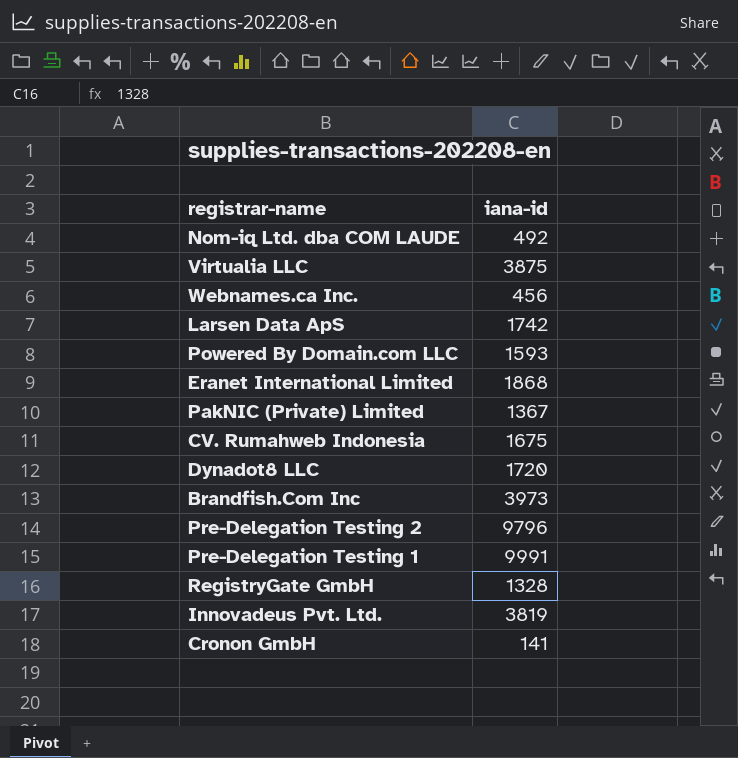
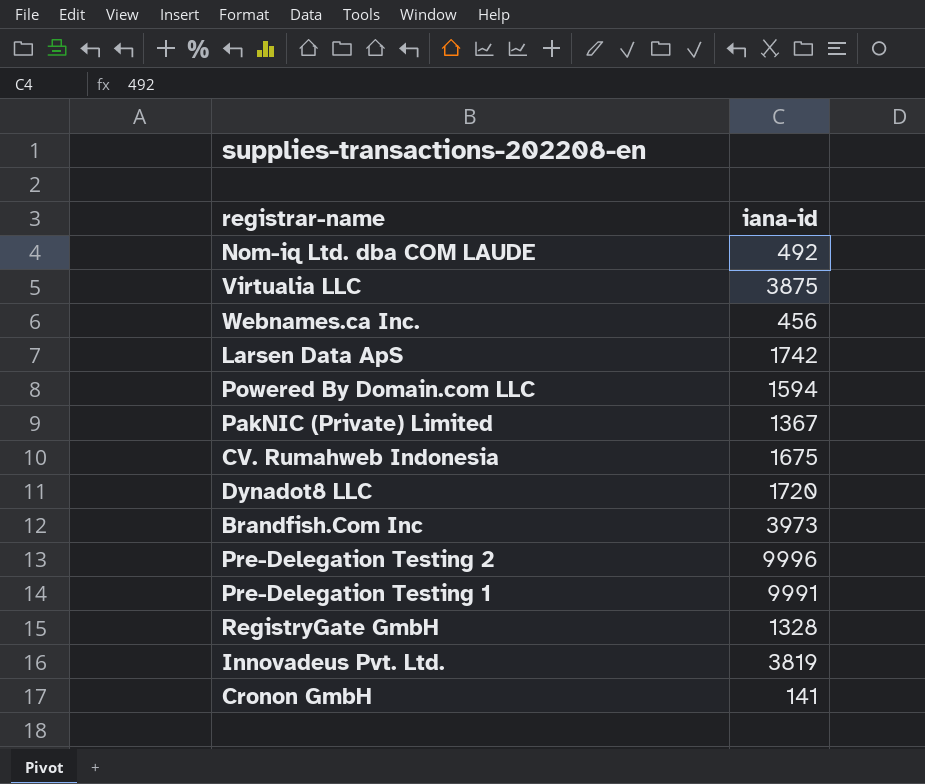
row Eranet International Limited: 1868 -> none
Powered By Domain.com LLC | iana-id: 1593 -> 1594
Pre-Delegation Testing 2 | iana-id: 9796 -> 9996

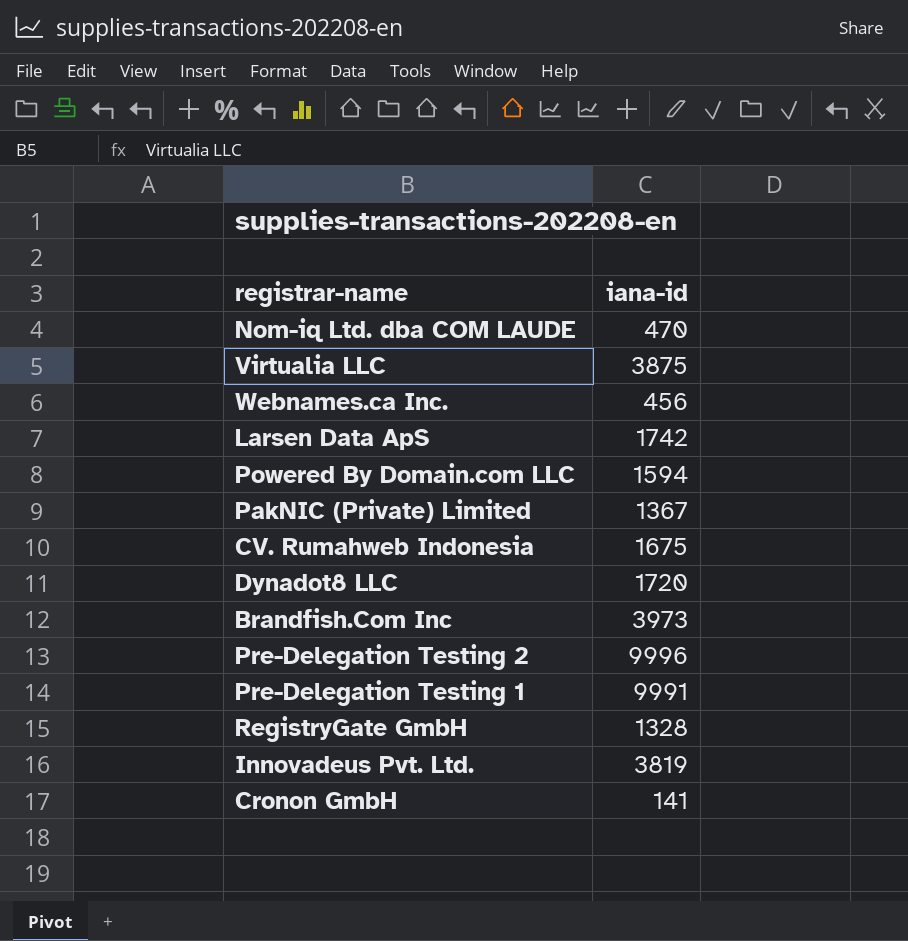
Nom-iq Ltd. dba COM LAUDE | iana-id: 492 -> 470

